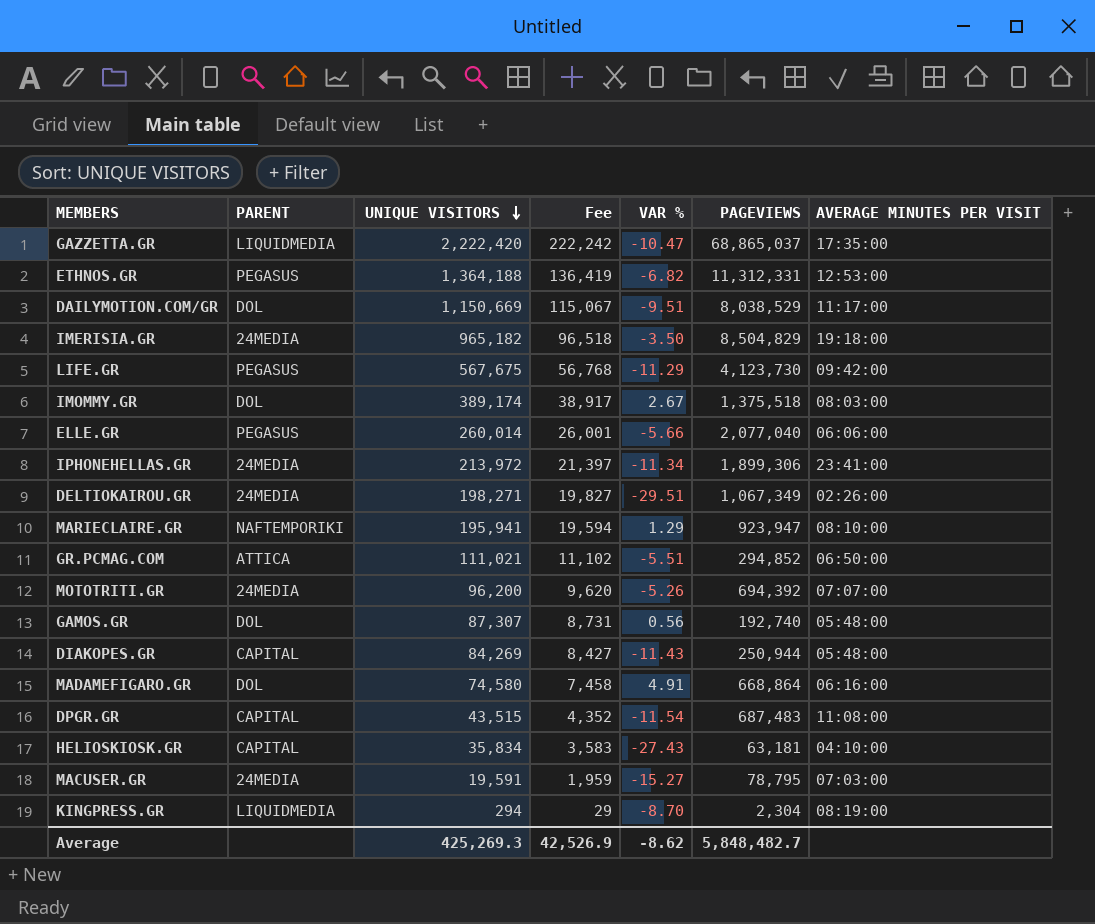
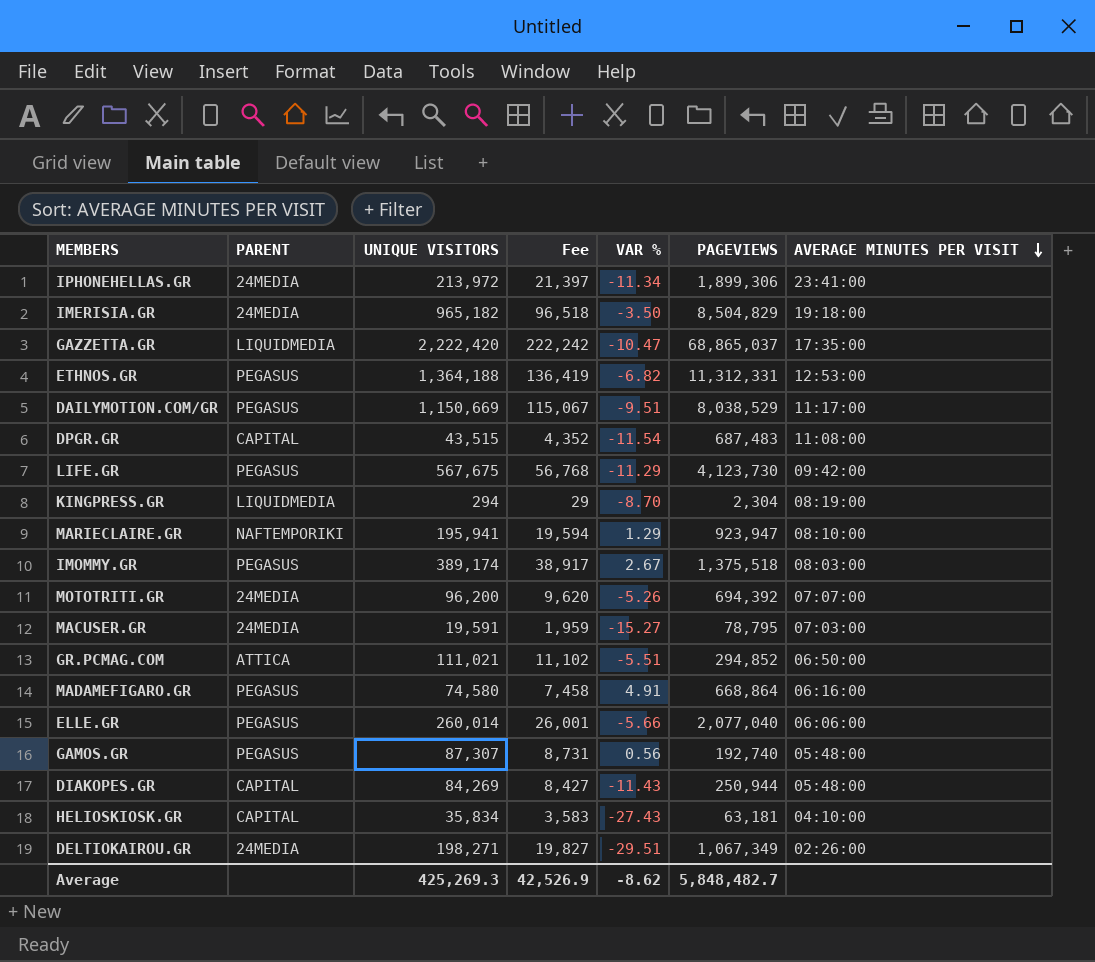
row order: UNIQUE VISITORS descending -> AVERAGE MINUTES PER VISIT descending
DAILYMOTION.COM/GR | PARENT: DOL -> PEGASUS
IMOMMY.GR | PARENT: DOL -> PEGASUS
MADAMEFIGARO.GR | PARENT: DOL -> PEGASUS
GAMOS.GR | PARENT: DOL -> PEGASUS

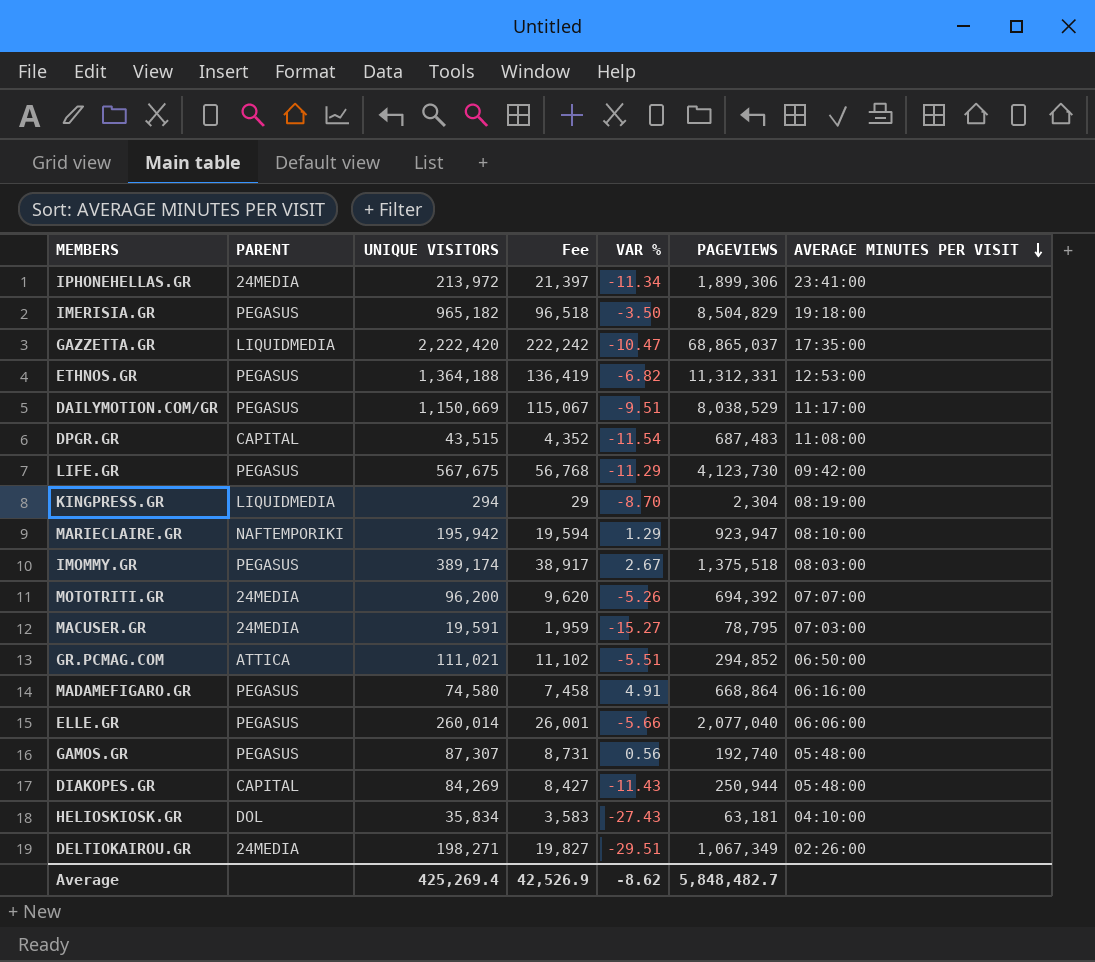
IMERISIA.GR | PARENT: 24MEDIA -> PEGASUS
MARIECLAIRE.GR | UNIQUE VISITORS: 195,941 -> 195,942
HELIOSKIOSK.GR | PARENT: CAPITAL -> DOL
Average | UNIQUE VISITORS: 425,269.3 -> 425,269.4

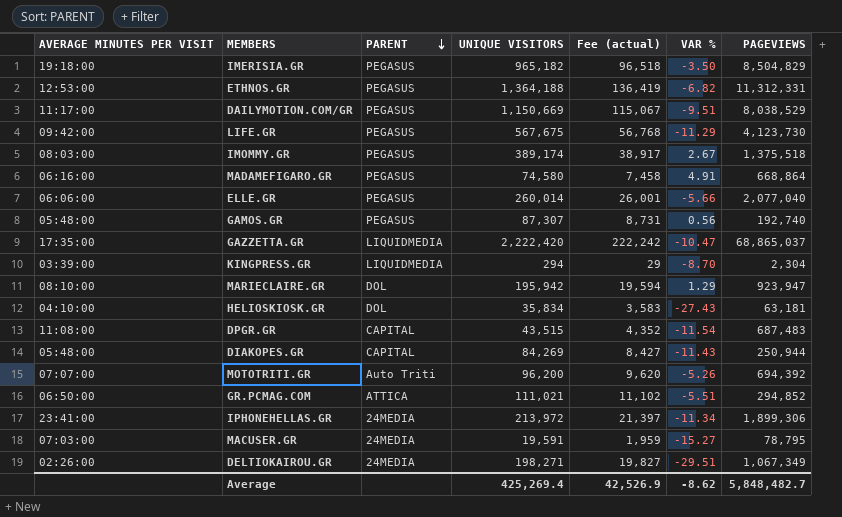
row order: AVERAGE MINUTES PER VISIT descending -> PARENT descending
column AVERAGE MINUTES PER VISIT | position: 7 -> 1
column name: Fee -> Fee (actual)
KINGPRESS.GR | AVERAGE MINUTES PER VISIT: 08:19:00 -> 03:39:00
MARIECLAIRE.GR | PARENT: NAFTEMPORIKI -> DOL
MOTOTRITI.GR | PARENT: 24MEDIA -> Auto Triti

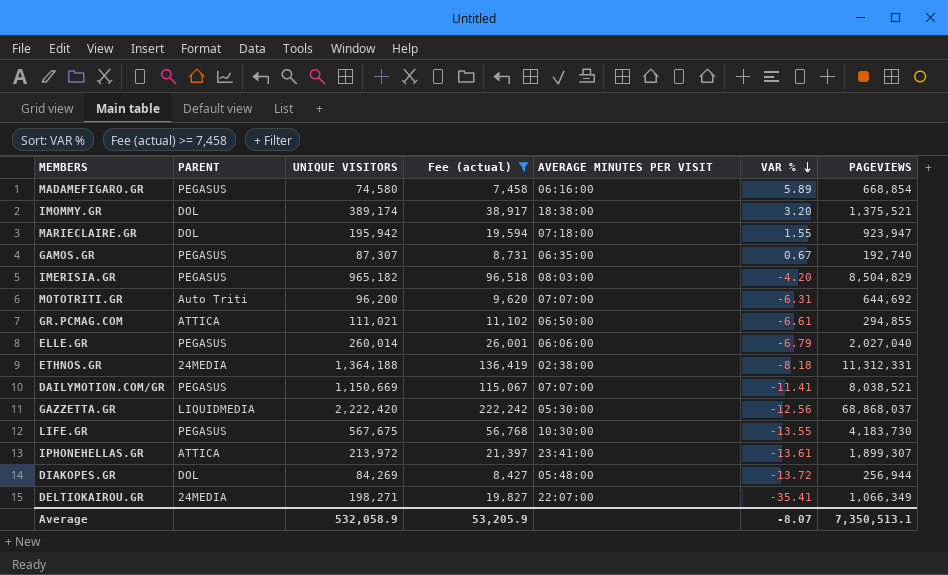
filter: none -> Fee (actual) >= 7,458
row order: PARENT descending -> VAR % descending
column AVERAGE MINUTES PER VISIT | position: 1 -> 5
MADAMEFIGARO.GR | VAR %: 4.91 -> 5.89
MADAMEFIGARO.GR | PAGEVIEWS: 668,864 -> 668,854
IMOMMY.GR | PARENT: PEGASUS -> DOL
IMOMMY.GR | AVERAGE MINUTES PER VISIT: 08:03:00 -> 18:38:00
IMOMMY.GR | VAR %: 2.67 -> 3.20
IMOMMY.GR | PAGEVIEWS: 1,375,518 -> 1,375,521
MARIECLAIRE.GR | AVERAGE MINUTES PER VISIT: 08:10:00 -> 07:18:00
MARIECLAIRE.GR | VAR %: 1.29 -> 1.55
GAMOS.GR | AVERAGE MINUTES PER VISIT: 05:48:00 -> 06:35:00
GAMOS.GR | VAR %: 0.56 -> 0.67
IMERISIA.GR | AVERAGE MINUTES PER VISIT: 19:18:00 -> 08:03:00
IMERISIA.GR | VAR %: -3.50 -> -4.20
MOTOTRITI.GR | VAR %: -5.26 -> -6.31
MOTOTRITI.GR | PAGEVIEWS: 694,392 -> 644,692
GR.PCMAG.COM | VAR %: -5.51 -> -6.61
GR.PCMAG.COM | PAGEVIEWS: 294,852 -> 294,855
ELLE.GR | VAR %: -5.66 -> -6.79
ELLE.GR | PAGEVIEWS: 2,077,040 -> 2,027,040
ETHNOS.GR | PARENT: PEGASUS -> 24MEDIA
ETHNOS.GR | AVERAGE MINUTES PER VISIT: 12:53:00 -> 02:38:00
ETHNOS.GR | VAR %: -6.82 -> -8.18
DAILYMOTION.COM/GR | AVERAGE MINUTES PER VISIT: 11:17:00 -> 07:07:00
DAILYMOTION.COM/GR | VAR %: -9.51 -> -11.41
DAILYMOTION.COM/GR | PAGEVIEWS: 8,038,529 -> 8,038,521
GAZZETTA.GR | AVERAGE MINUTES PER VISIT: 17:35:00 -> 05:30:00
GAZZETTA.GR | VAR %: -10.47 -> -12.56
GAZZETTA.GR | PAGEVIEWS: 68,865,037 -> 68,868,037
LIFE.GR | AVERAGE MINUTES PER VISIT: 09:42:00 -> 10:30:00
LIFE.GR | VAR %: -11.29 -> -13.55
LIFE.GR | PAGEVIEWS: 4,123,730 -> 4,183,730
IPHONEHELLAS.GR | PARENT: 24MEDIA -> ATTICA
IPHONEHELLAS.GR | VAR %: -11.34 -> -13.61
IPHONEHELLAS.GR | PAGEVIEWS: 1,899,306 -> 1,899,307
DIAKOPES.GR | PARENT: CAPITAL -> DOL
DIAKOPES.GR | VAR %: -11.43 -> -13.72
DIAKOPES.GR | PAGEVIEWS: 250,944 -> 256,944
DELTIOKAIROU.GR | AVERAGE MINUTES PER VISIT: 02:26:00 -> 22:07:00
DELTIOKAIROU.GR | VAR %: -29.51 -> -35.41
DELTIOKAIROU.GR | PAGEVIEWS: 1,067,349 -> 1,066,349
Average | UNIQUE VISITORS: 425,269.4 -> 532,058.9
Average | Fee (actual): 42,526.9 -> 53,205.9
Average | VAR %: -8.62 -> -8.07
Average | PAGEVIEWS: 5,848,482.7 -> 7,350,513.1

